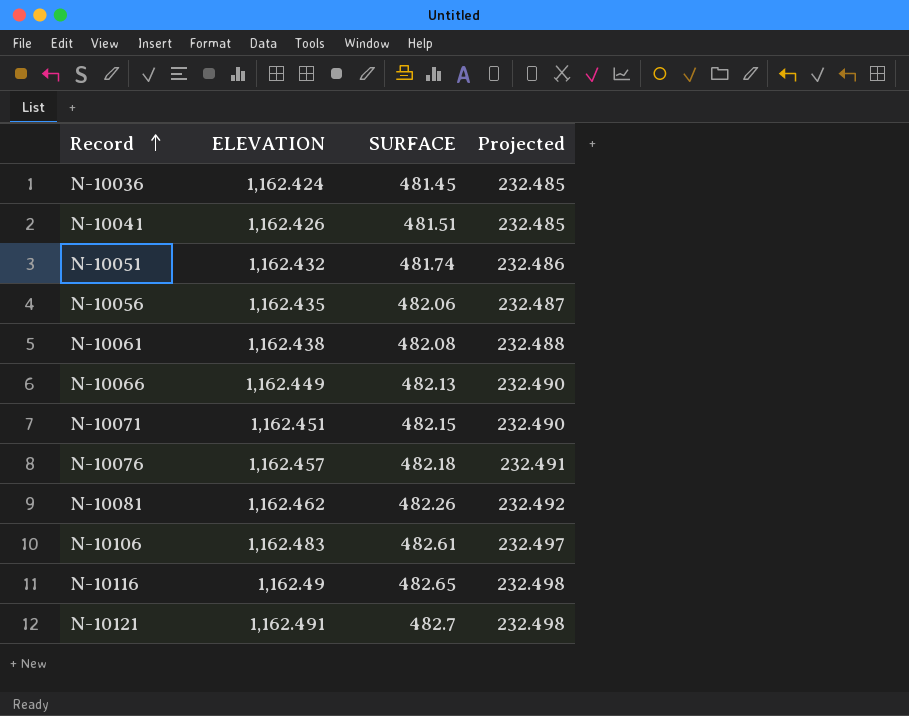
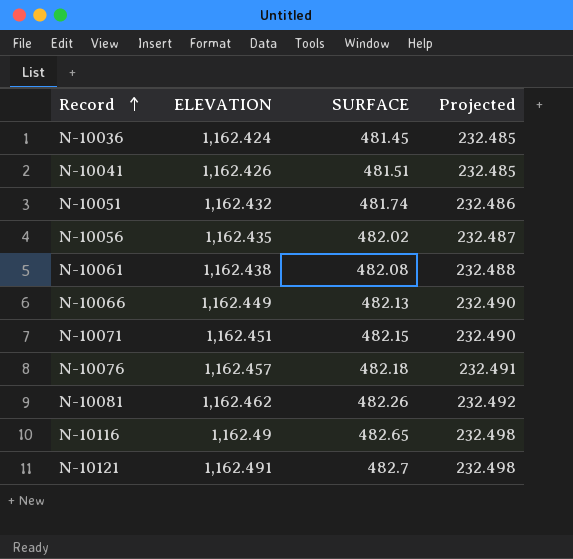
row N-10106: 1,162.483 | 482.61 | 232.497 -> none
N-10056 | SURFACE: 482.06 -> 482.02

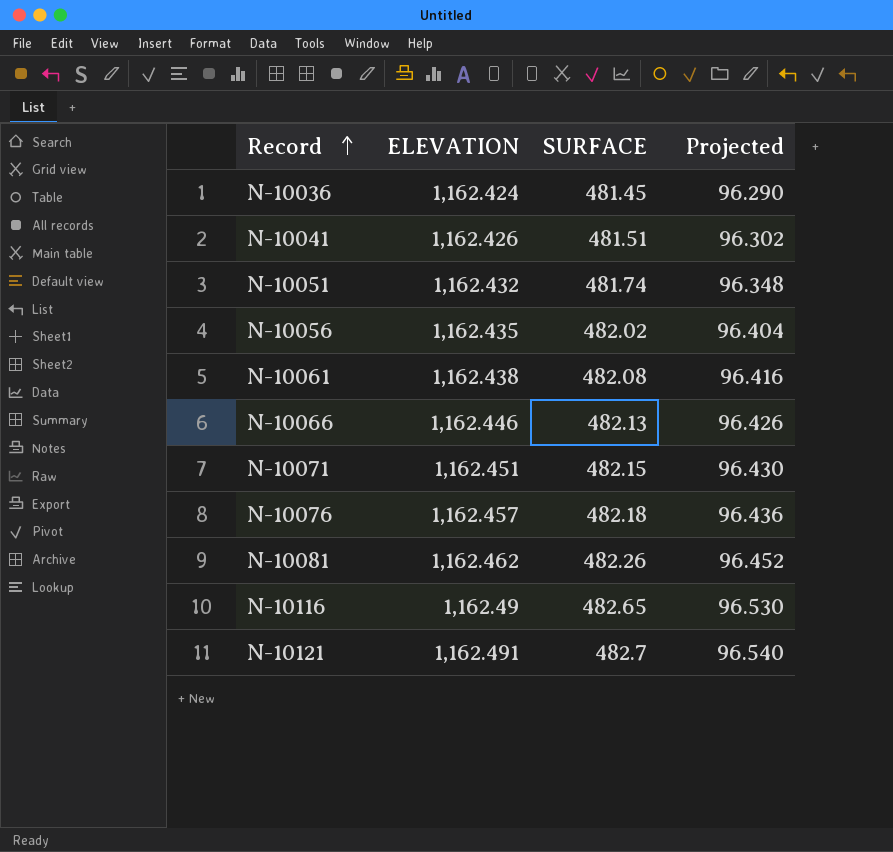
column Projected | formula: [ELEVATION] * 0.2 -> [SURFACE] * 0.2
N-10066 | ELEVATION: 1,162.449 -> 1,162.446

